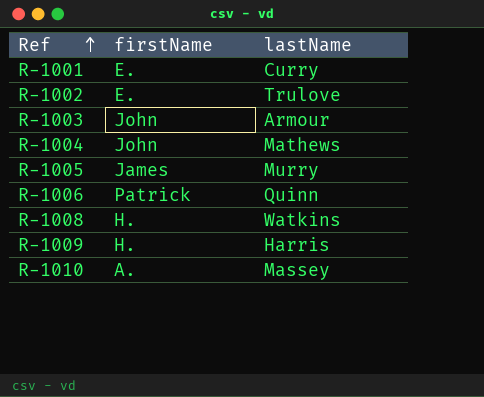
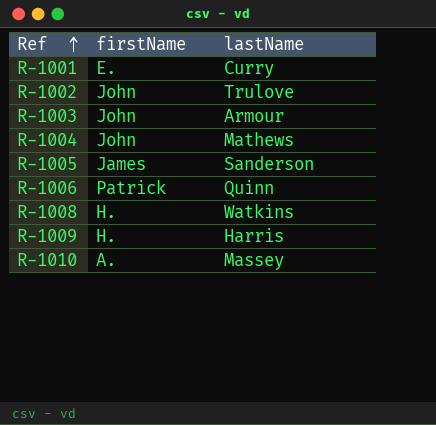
R-1002 | firstName: E. -> John
R-1005 | lastName: Murry -> Sanderson

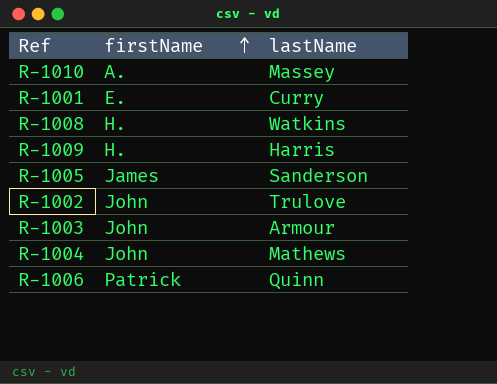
row order: Ref ascending -> firstName ascending

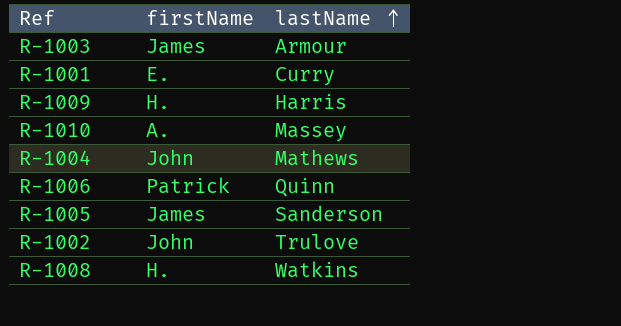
row order: firstName ascending -> lastName ascending
R-1003 | firstName: John -> James

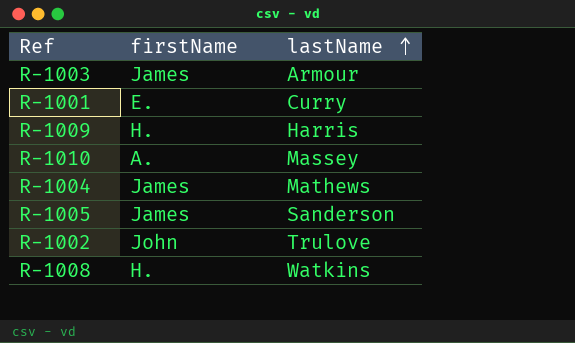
row R-1006: Patrick | Quinn -> none
R-1004 | firstName: John -> James

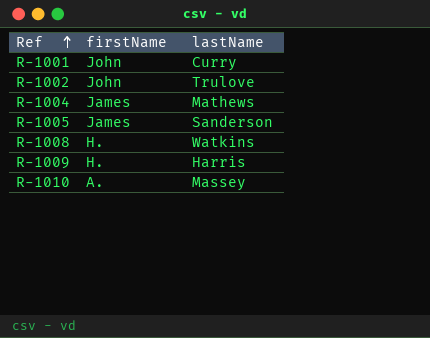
row order: lastName ascending -> Ref ascending
row R-1003: James | Armour -> none
R-1001 | firstName: E. -> John

